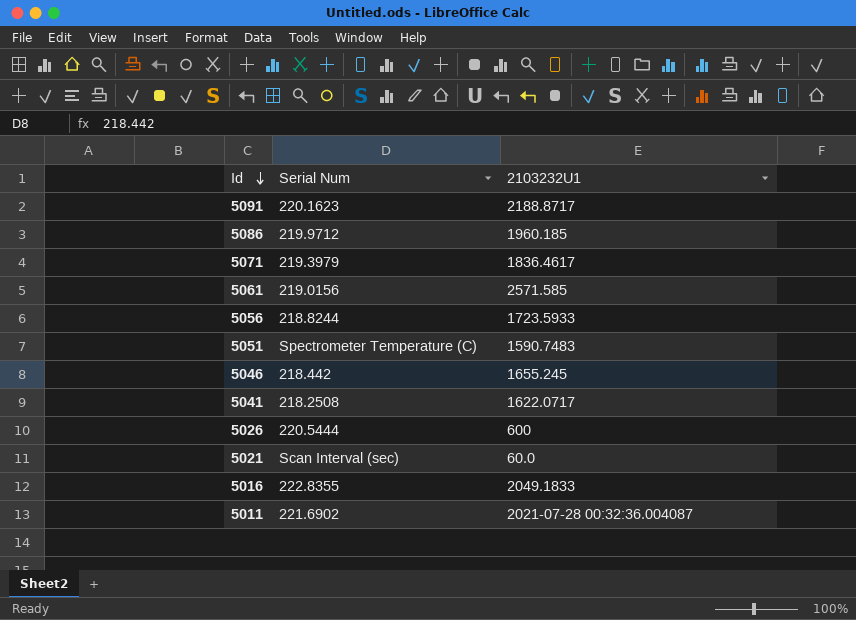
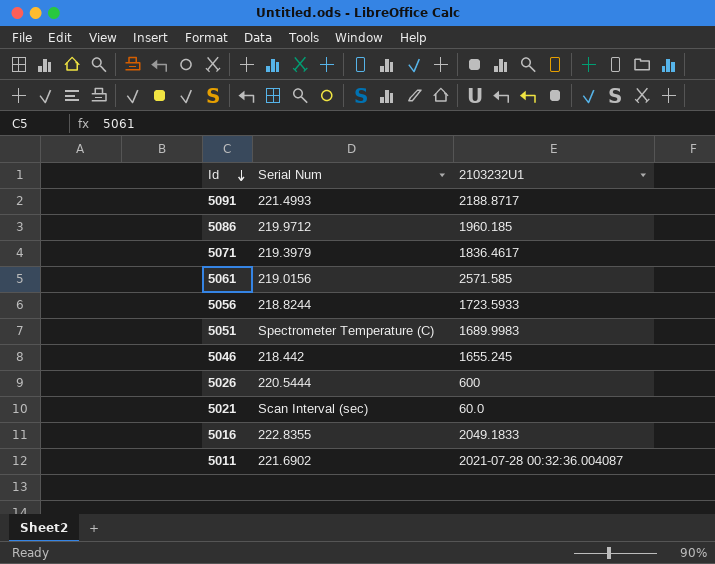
row 5041: 218.2508 | 1622.0717 -> none
5091 | Serial Num: 220.1623 -> 221.4993
5051 | 2103232U1: 1590.7483 -> 1689.9983

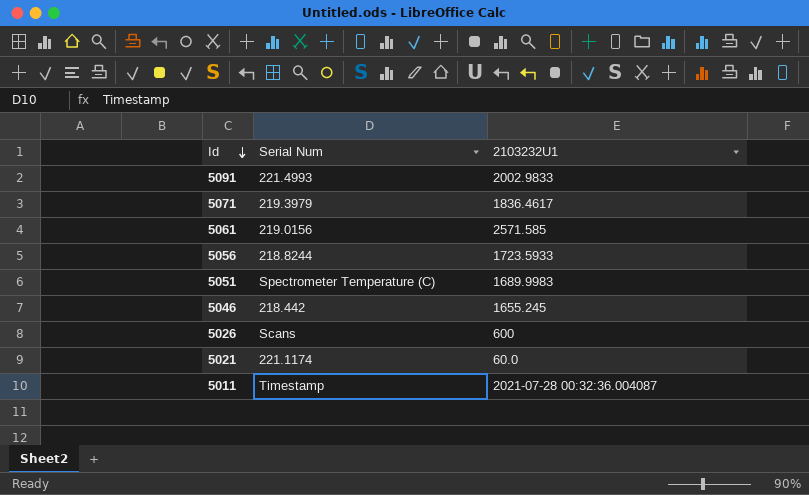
row 5086: 219.9712 | 1960.185 -> none
row 5016: 222.8355 | 2049.1833 -> none
5091 | 2103232U1: 2188.8717 -> 2002.9833
5026 | Serial Num: 220.5444 -> Scans
5021 | Serial Num: Scan Interval (sec) -> 221.1174
5011 | Serial Num: 221.6902 -> Timestamp

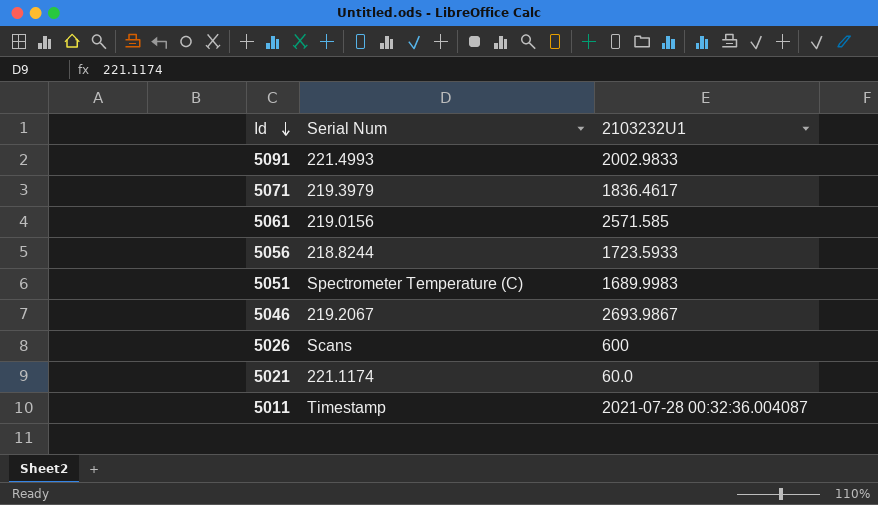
5046 | Serial Num: 218.442 -> 219.2067
5046 | 2103232U1: 1655.245 -> 2693.9867

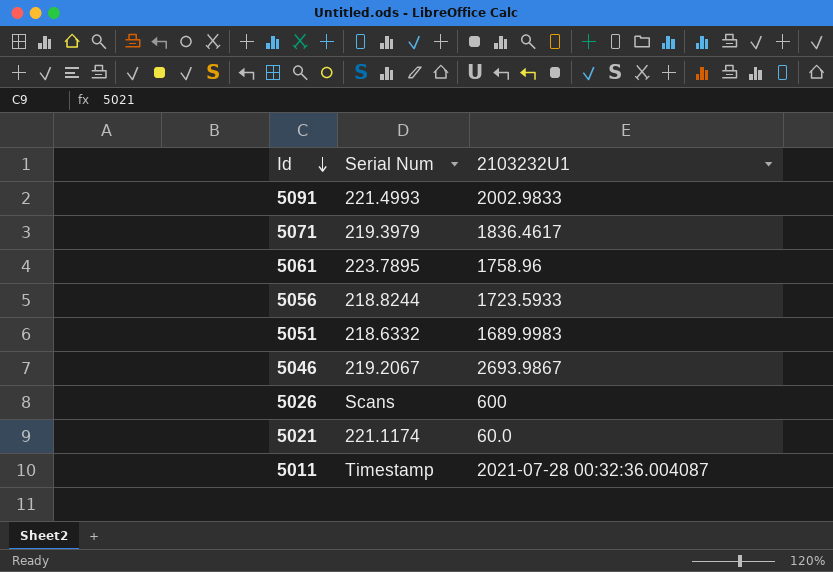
5061 | Serial Num: 219.0156 -> 223.7895
5061 | 2103232U1: 2571.585 -> 1758.96
5051 | Serial Num: Spectrometer Temperature (C) -> 218.6332

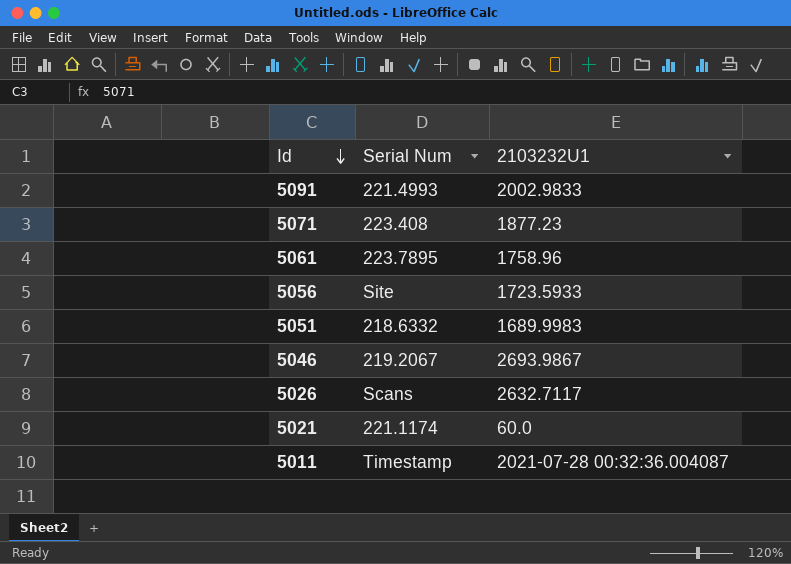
5071 | Serial Num: 219.3979 -> 223.408
5071 | 2103232U1: 1836.4617 -> 1877.23
5056 | Serial Num: 218.8244 -> Site
5026 | 2103232U1: 600 -> 2632.7117

